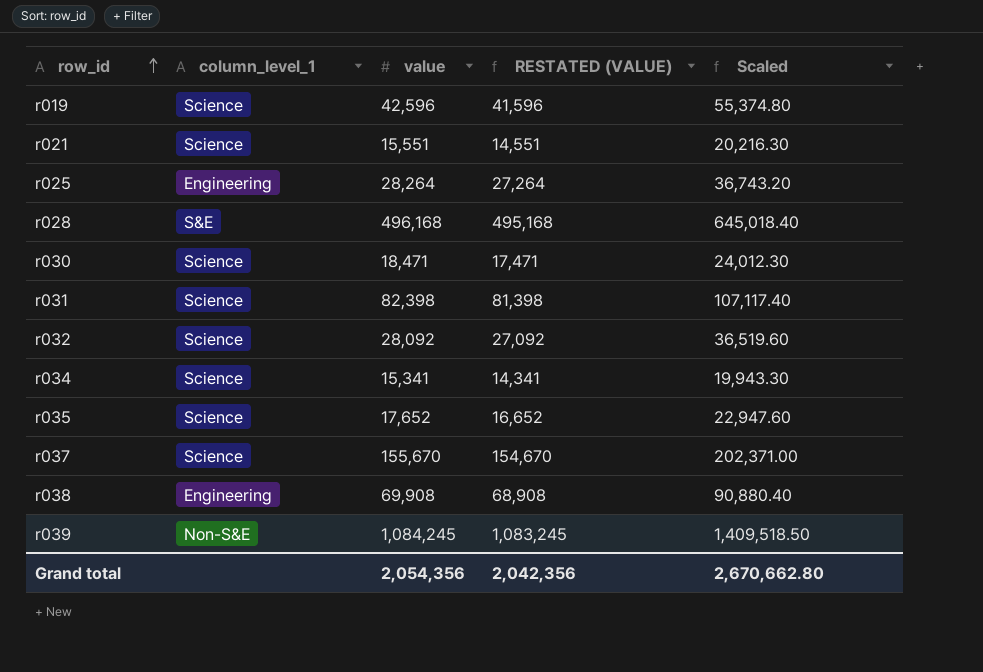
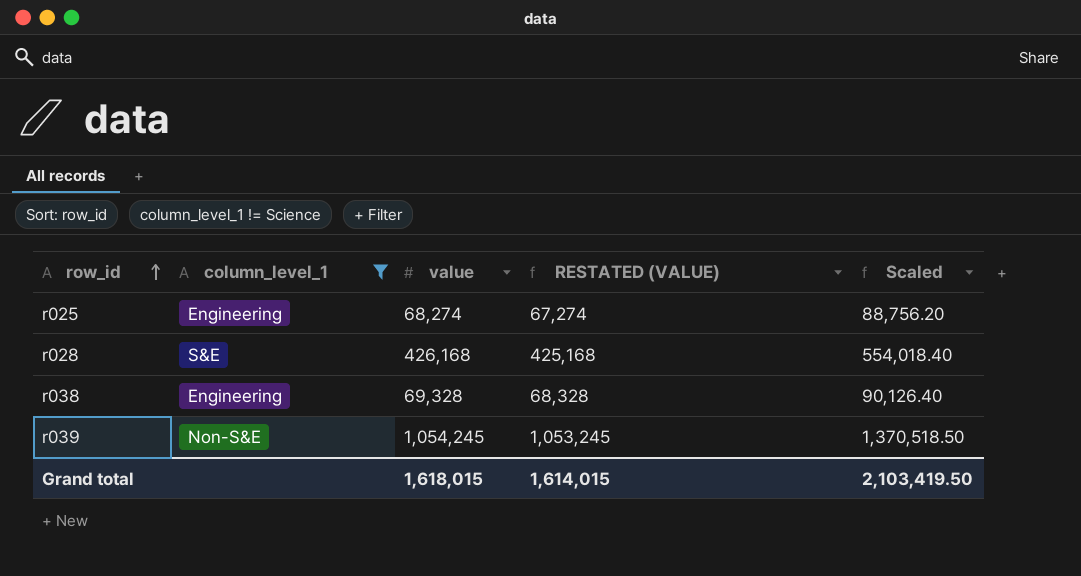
filter: none -> column_level_1 != Science
r025 | value: 28,264 -> 68,274
r025 | RESTATED (VALUE): 27,264 -> 67,274
r025 | Scaled: 36,743.20 -> 88,756.20
r028 | value: 496,168 -> 426,168
r028 | RESTATED (VALUE): 495,168 -> 425,168
r028 | Scaled: 645,018.40 -> 554,018.40
r038 | value: 69,908 -> 69,328
r038 | RESTATED (VALUE): 68,908 -> 68,328
r038 | Scaled: 90,880.40 -> 90,126.40
r039 | value: 1,084,245 -> 1,054,245
r039 | RESTATED (VALUE): 1,083,245 -> 1,053,245
r039 | Scaled: 1,409,518.50 -> 1,370,518.50
Grand total | value: 2,054,356 -> 1,618,015
Grand total | RESTATED (VALUE): 2,042,356 -> 1,614,015
Grand total | Scaled: 2,670,662.80 -> 2,103,419.50

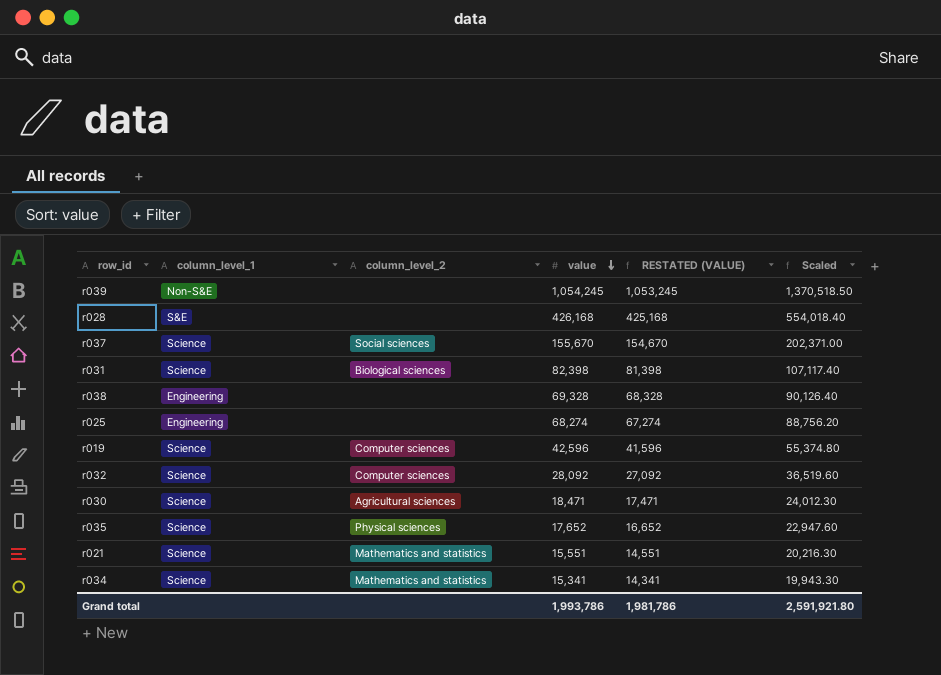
filter: column_level_1 != Science -> none
row order: row_id ascending -> value descending
column column_level_2 | position: none -> 3
Grand total | value: 1,618,015 -> 1,993,786
Grand total | RESTATED (VALUE): 1,614,015 -> 1,981,786
Grand total | Scaled: 2,103,419.50 -> 2,591,921.80

